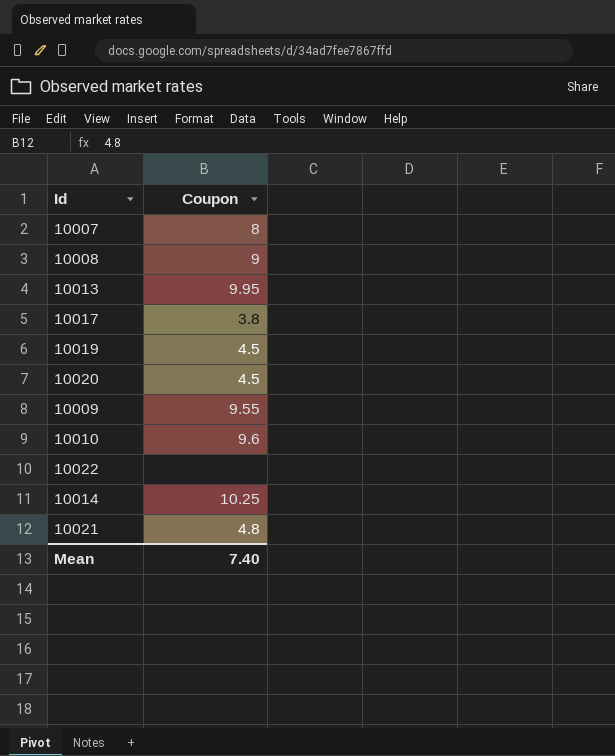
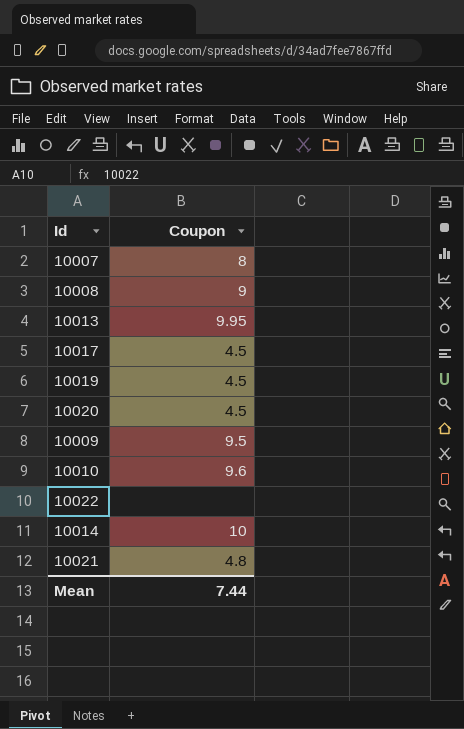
10017 | Coupon: 3.8 -> 4.5
10009 | Coupon: 9.55 -> 9.5
10014 | Coupon: 10.25 -> 10
Mean | Coupon: 7.40 -> 7.44

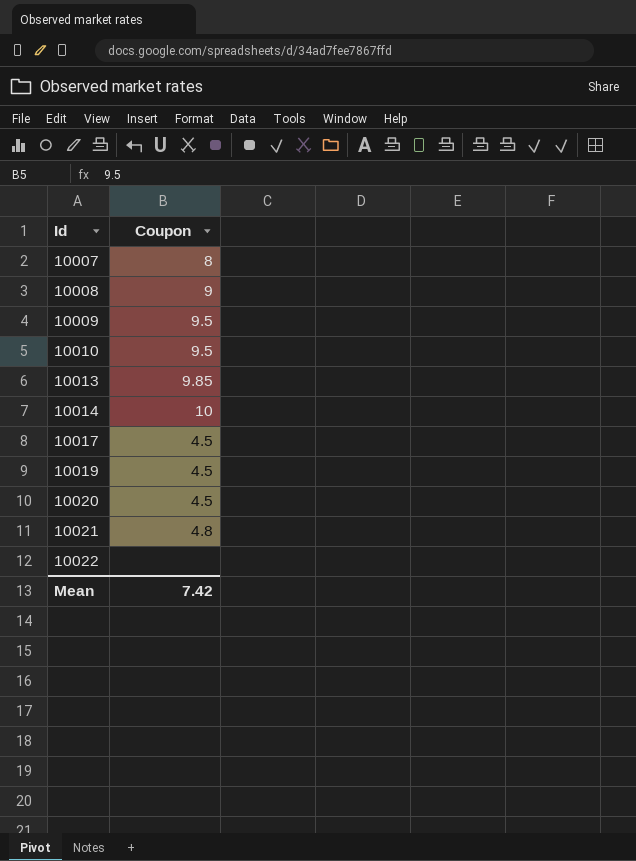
row order: none -> Id ascending
10010 | Coupon: 9.6 -> 9.5
10013 | Coupon: 9.95 -> 9.85
Mean | Coupon: 7.44 -> 7.42

